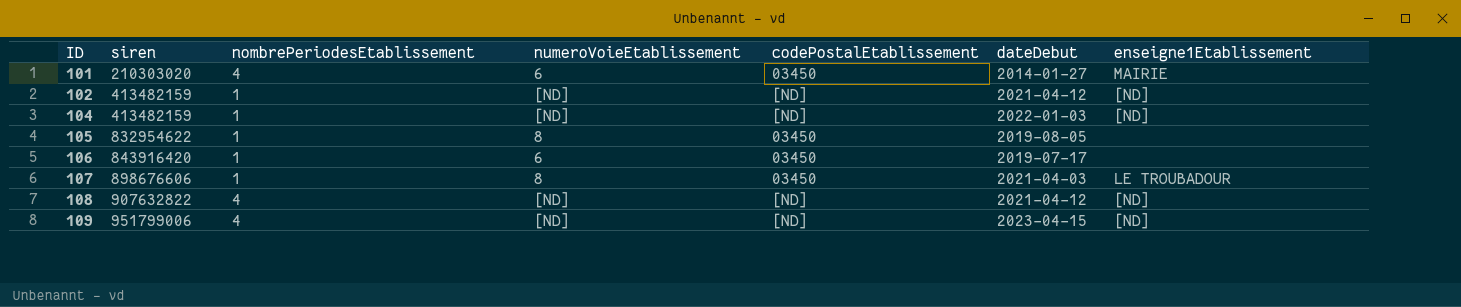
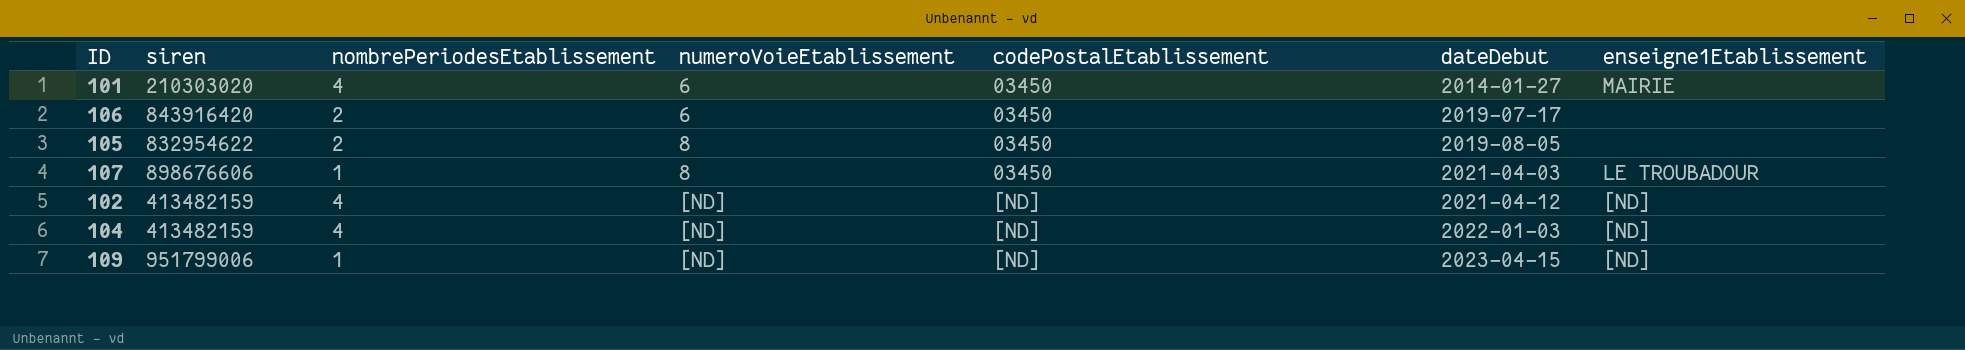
row order: ID ascending -> numeroVoieEtablissement ascending
row 108: 907632822 | 4 | [ND] | [ND] | 2021-04-12 | [ND] -> none
106 | nombrePeriodesEtablissement: 1 -> 2
105 | nombrePeriodesEtablissement: 1 -> 2
102 | nombrePeriodesEtablissement: 1 -> 4
104 | nombrePeriodesEtablissement: 1 -> 4
109 | nombrePeriodesEtablissement: 4 -> 1

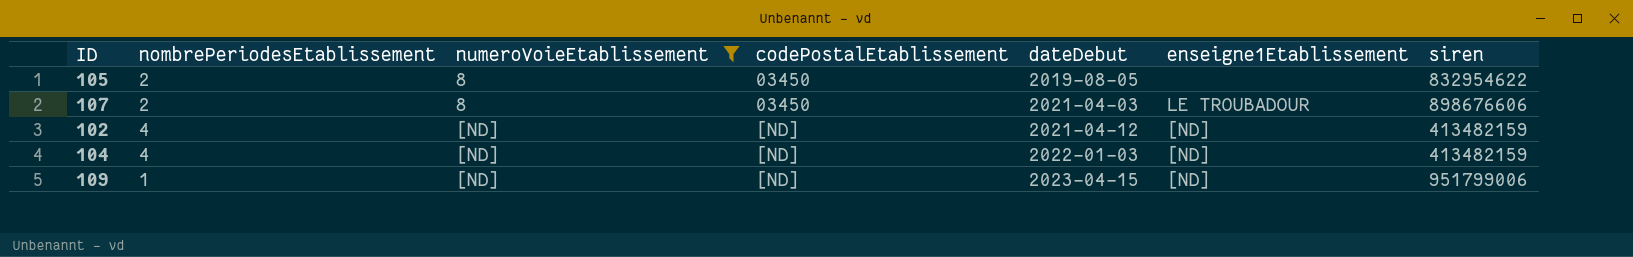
filter: none -> numeroVoieEtablissement != 6
column siren | position: 2 -> 7
107 | nombrePeriodesEtablissement: 1 -> 2

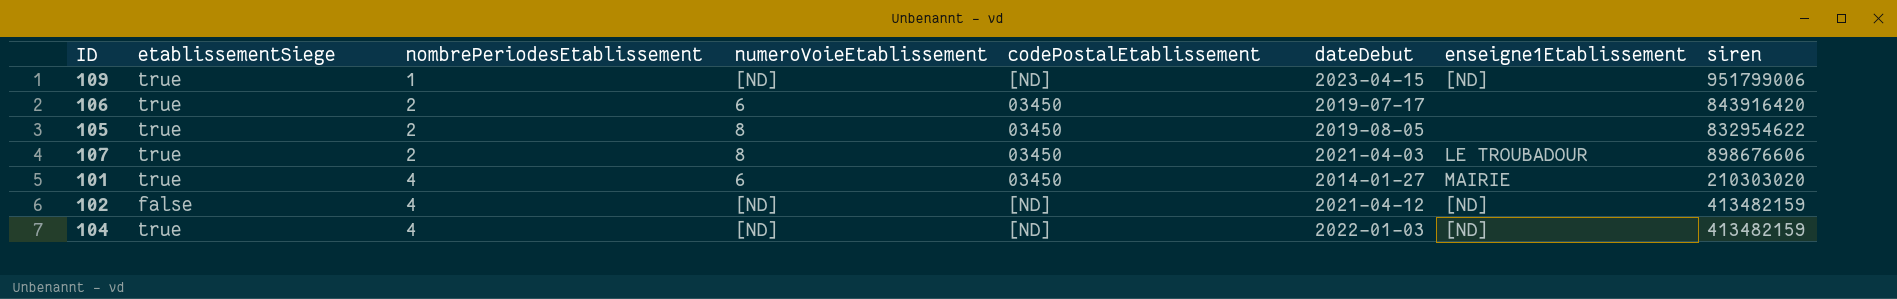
filter: numeroVoieEtablissement != 6 -> none
row order: numeroVoieEtablissement ascending -> nombrePeriodesEtablissement ascending
column etablissementSiege | position: none -> 2

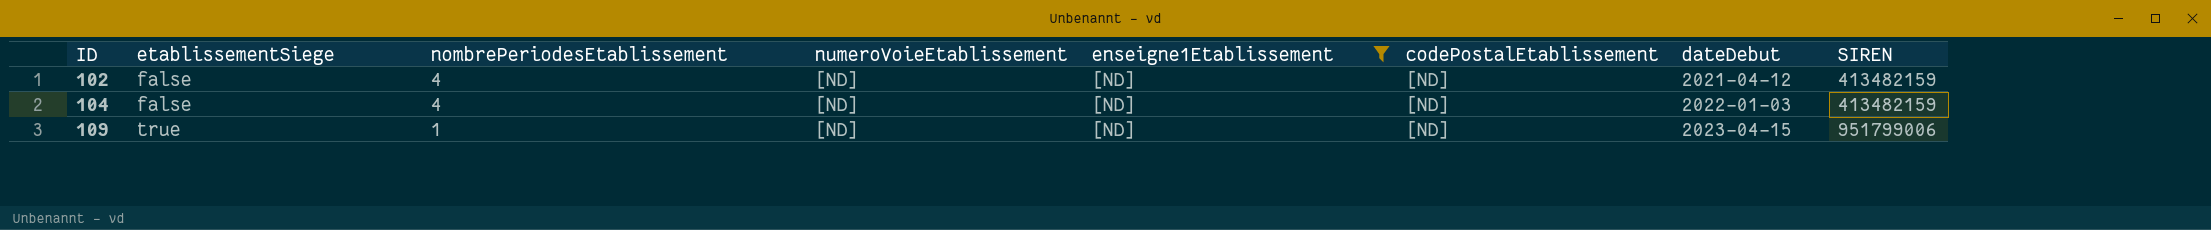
filter: none -> enseigne1Etablissement = [ND]
row order: nombrePeriodesEtablissement ascending -> ID ascending
column enseigne1Etablissement | position: 7 -> 5
column name: siren -> SIREN
104 | etablissementSiege: true -> false

